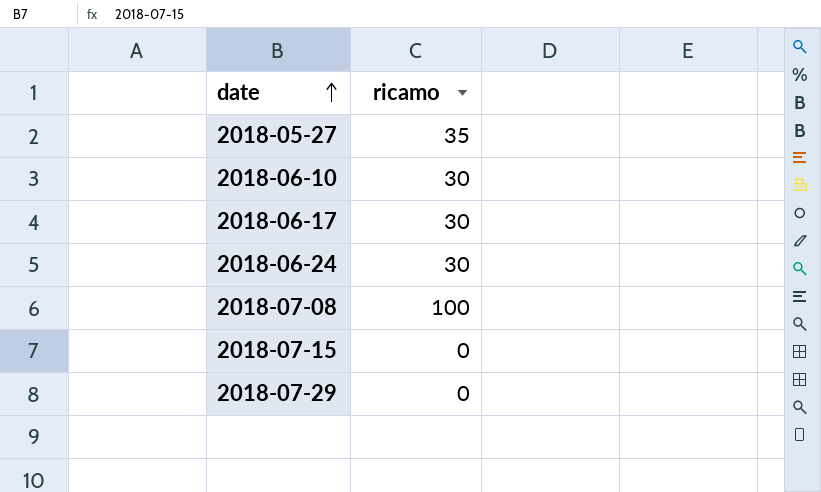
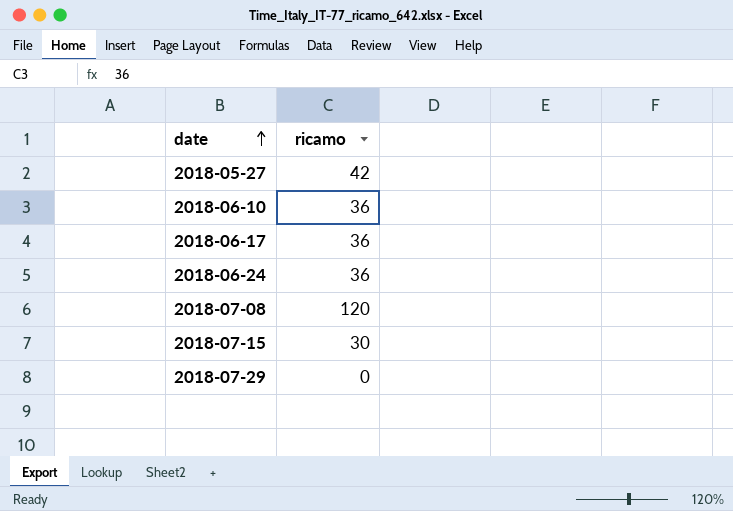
2018-05-27 | ricamo: 35 -> 42
2018-06-10 | ricamo: 30 -> 36
2018-06-17 | ricamo: 30 -> 36
2018-06-24 | ricamo: 30 -> 36
2018-07-08 | ricamo: 100 -> 120
2018-07-15 | ricamo: 0 -> 30

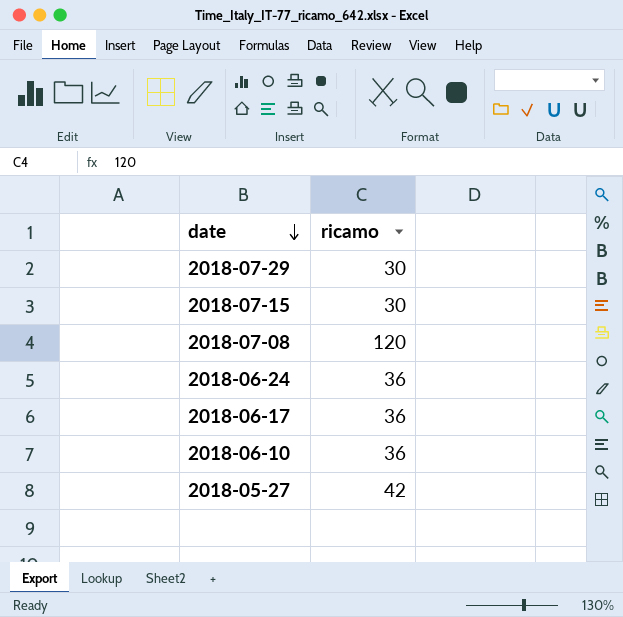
row order: date ascending -> date descending
2018-07-29 | ricamo: 0 -> 30

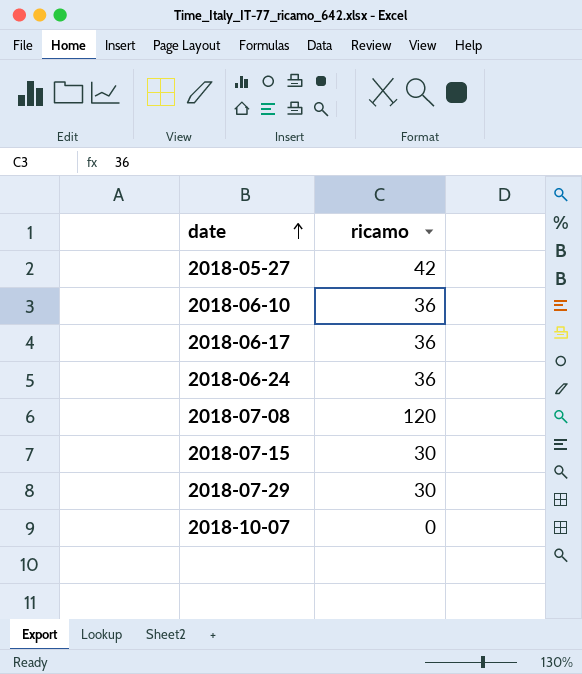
row order: date descending -> date ascending
row 2018-10-07: none -> 0

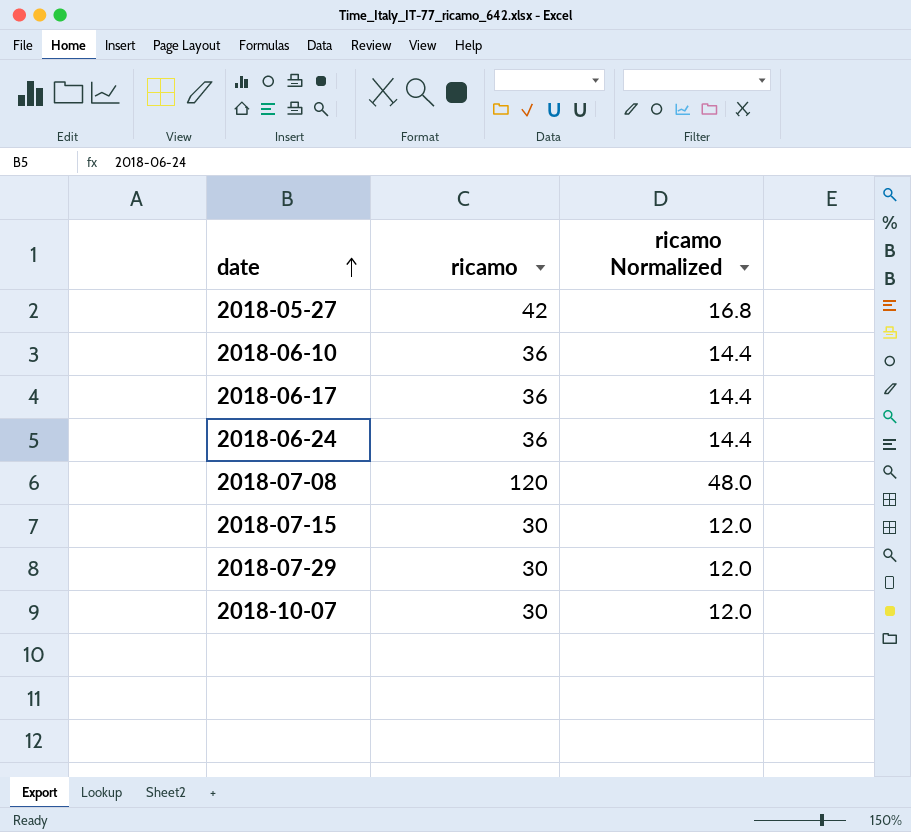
column ricamo Normalized | formula: none -> [ricamo] * 0.4
2018-10-07 | ricamo: 0 -> 30

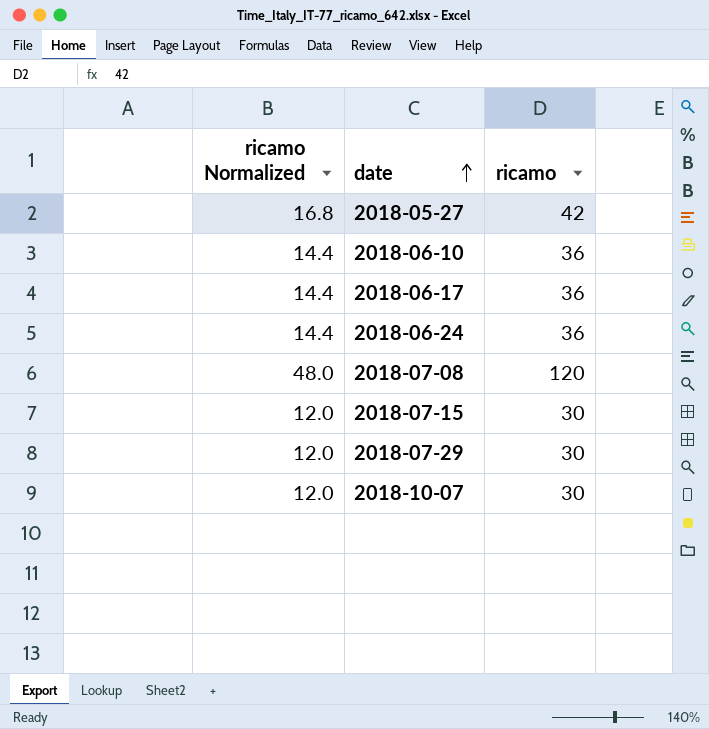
column ricamo Normalized | position: 3 -> 1

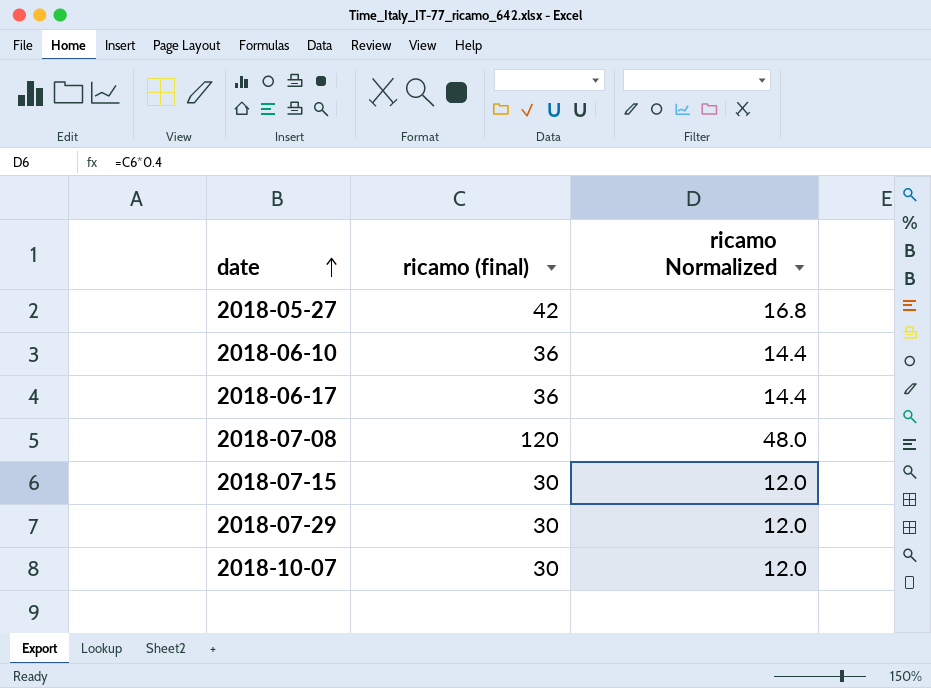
column name: ricamo -> ricamo (final)
column ricamo Normalized | position: 1 -> 3
row 2018-06-24: 14.4 | 36 -> none

